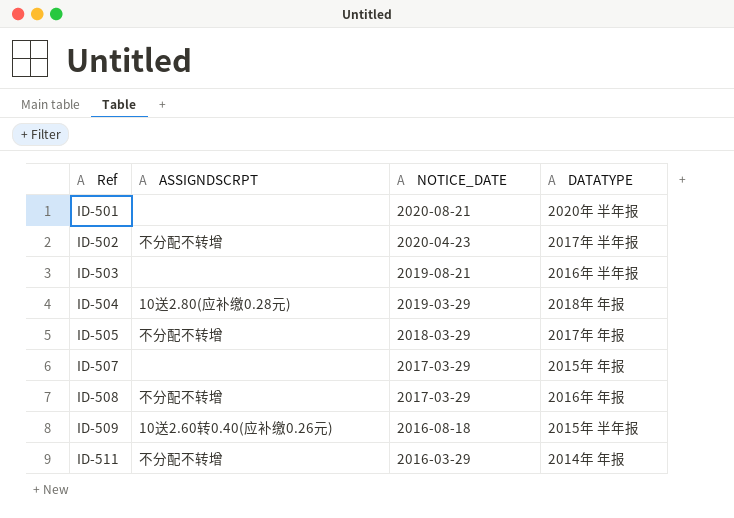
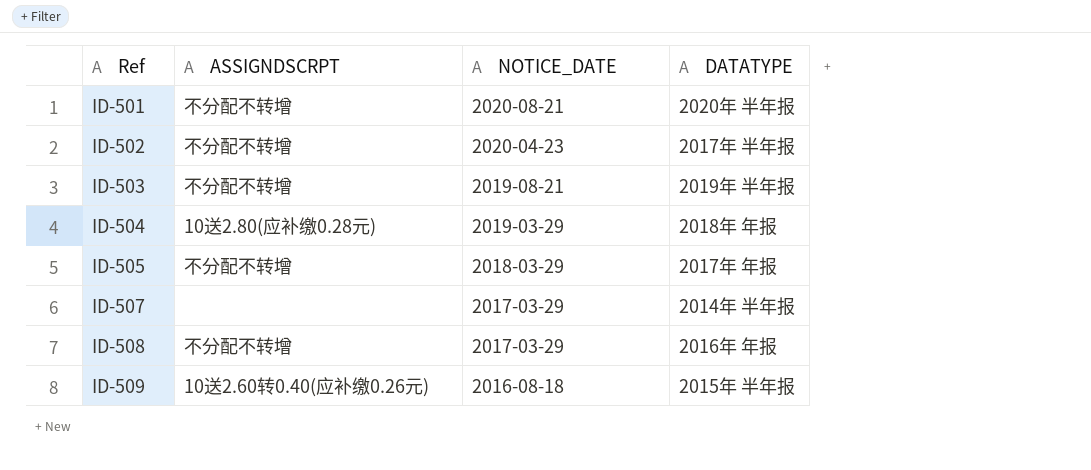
row ID-511: 不分配不转增 | 2016-03-29 | 2014年 年报 -> none
ID-501 | ASSIGNDSCRPT: none -> 不分配不转增
ID-503 | ASSIGNDSCRPT: none -> 不分配不转增
ID-503 | DATATYPE: 2016年 半年报 -> 2019年 半年报
ID-507 | DATATYPE: 2015年 年报 -> 2014年 半年报

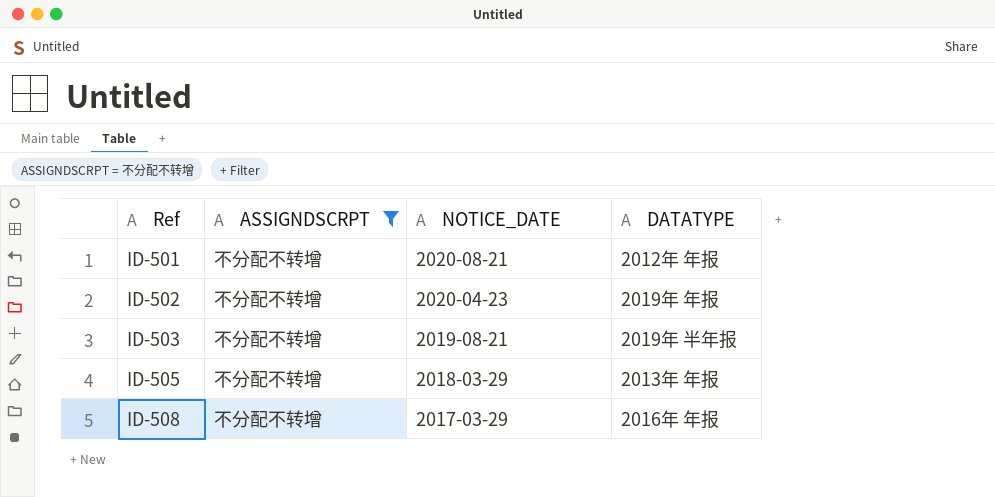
filter: none -> ASSIGNDSCRPT = 不分配不转增
ID-501 | DATATYPE: 2020年 半年报 -> 2012年 年报
ID-502 | DATATYPE: 2017年 半年报 -> 2019年 年报
ID-505 | DATATYPE: 2017年 年报 -> 2013年 年报

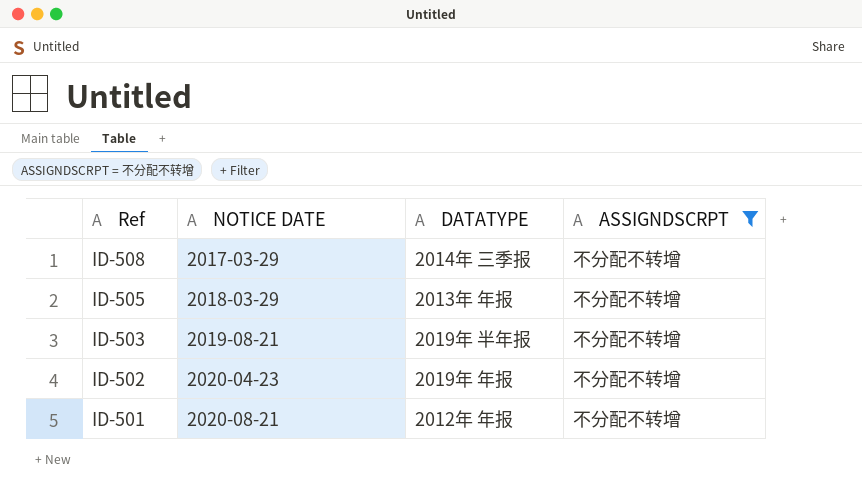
row order: Ref ascending -> Ref descending
column name: NOTICE_DATE -> NOTICE DATE
column ASSIGNDSCRPT | position: 2 -> 4
ID-508 | DATATYPE: 2016年 年报 -> 2014年 三季报

